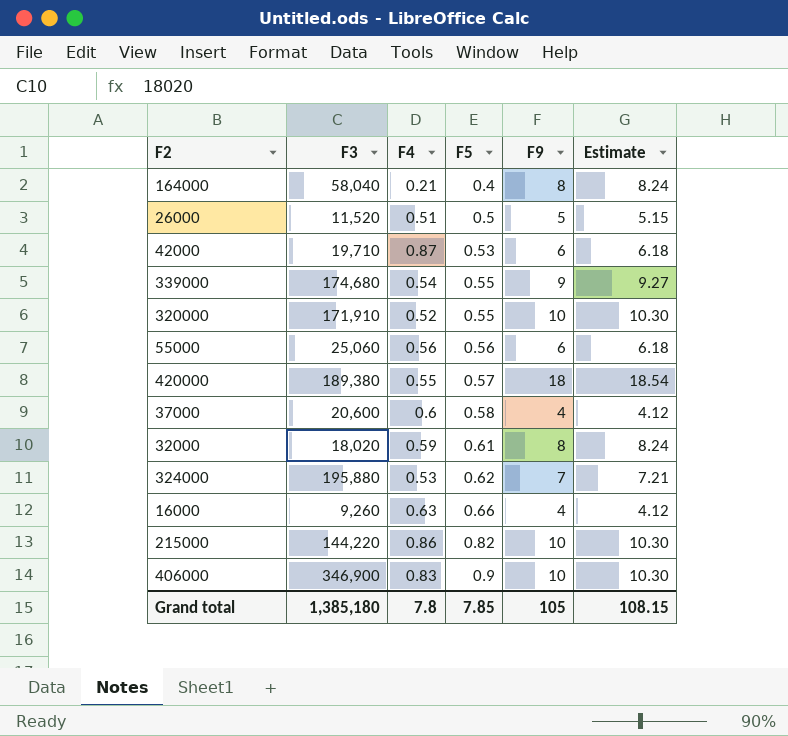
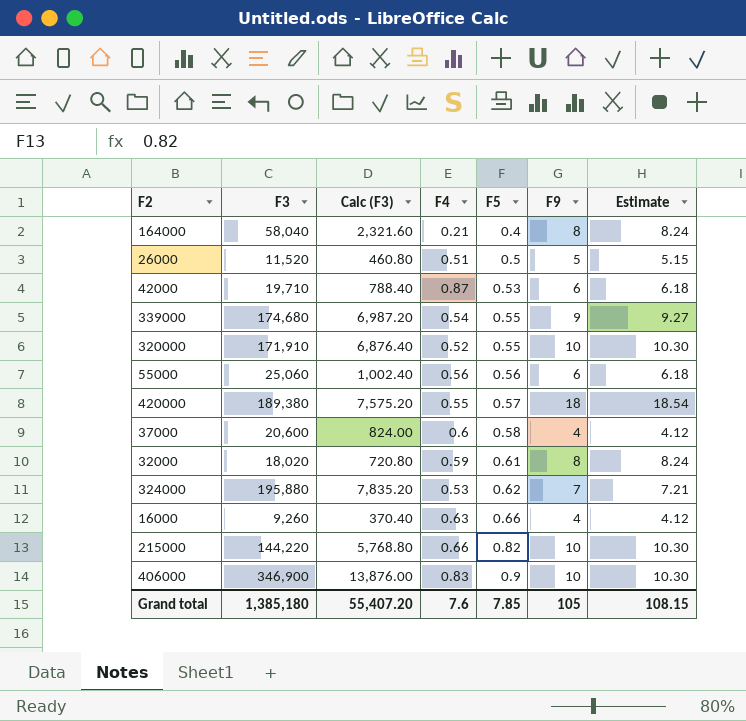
column Calc (F3) | formula: none -> [F3] * 0.04
215000 | F4: 0.86 -> 0.66
Grand total | F4: 7.8 -> 7.6

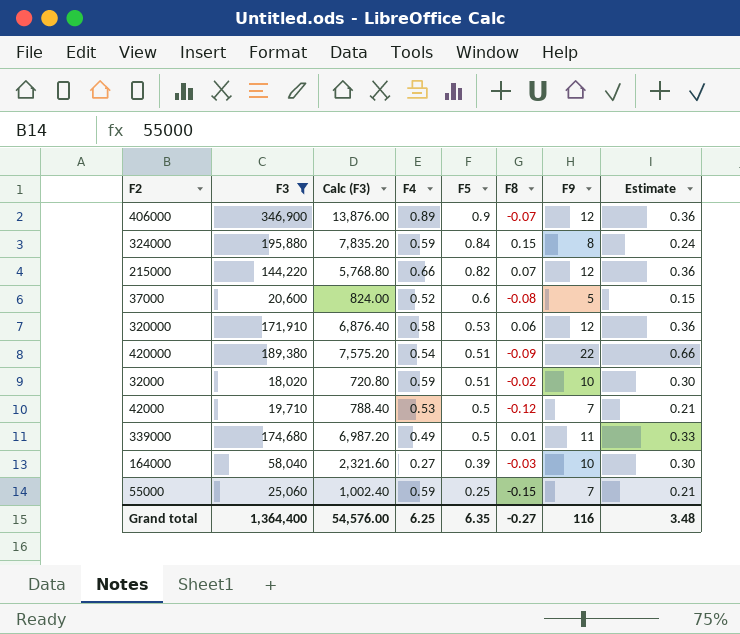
filter: none -> F3 >= 18,020
row order: F5 ascending -> F5 descending
column F8 | position: none -> 6
column Estimate | formula: [F9] * 1.03 -> [F9] * 0.03
406000 | F4: 0.83 -> 0.89
406000 | F9: 10 -> 12
324000 | F4: 0.53 -> 0.59
324000 | F5: 0.62 -> 0.84
324000 | F9: 7 -> 8
215000 | F9: 10 -> 12
37000 | F4: 0.6 -> 0.52
37000 | F5: 0.58 -> 0.6
37000 | F9: 4 -> 5
320000 | F4: 0.52 -> 0.58
320000 | F5: 0.55 -> 0.53
320000 | F9: 10 -> 12
420000 | F4: 0.55 -> 0.54
420000 | F5: 0.57 -> 0.51
420000 | F9: 18 -> 22
32000 | F5: 0.61 -> 0.51
32000 | F9: 8 -> 10
42000 | F4: 0.87 -> 0.53
42000 | F5: 0.53 -> 0.5
42000 | F9: 6 -> 7
339000 | F4: 0.54 -> 0.49
339000 | F5: 0.55 -> 0.5
339000 | F9: 9 -> 11
164000 | F4: 0.21 -> 0.27
164000 | F5: 0.4 -> 0.39
164000 | F9: 8 -> 10
55000 | F4: 0.56 -> 0.59
55000 | F5: 0.56 -> 0.25
55000 | F9: 6 -> 7
Grand total | F3: 1,385,180 -> 1,364,400
Grand total | Calc (F3): 55,407.20 -> 54,576.00
Grand total | F4: 7.6 -> 6.25
Grand total | F5: 7.85 -> 6.35
Grand total | F9: 105 -> 116
Grand total | Estimate: 108.15 -> 3.48

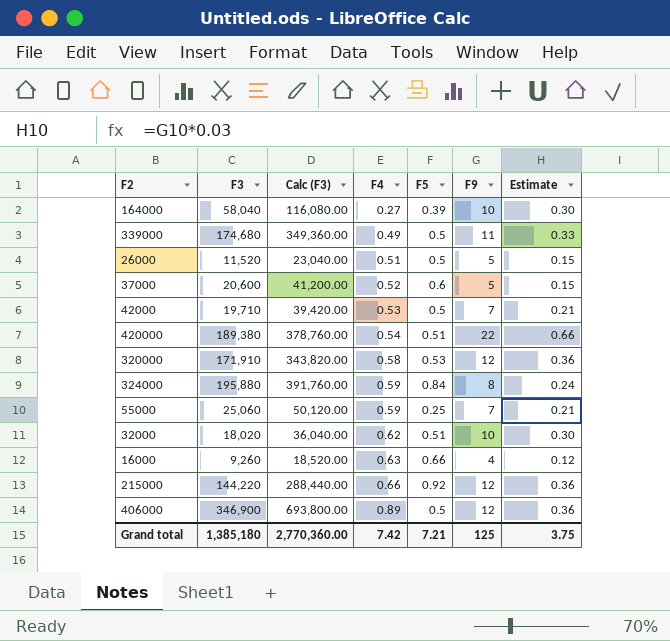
filter: F3 >= 18,020 -> none
row order: F5 descending -> F4 ascending
column F8 | position: 6 -> none
column Calc (F3) | formula: [F3] * 0.04 -> [F3] * 2
32000 | F4: 0.59 -> 0.62
215000 | F5: 0.82 -> 0.92
406000 | F5: 0.9 -> 0.5
Grand total | F3: 1,364,400 -> 1,385,180
Grand total | Calc (F3): 54,576.00 -> 2,770,360.00
Grand total | F4: 6.25 -> 7.42
Grand total | F5: 6.35 -> 7.21
Grand total | F9: 116 -> 125
Grand total | Estimate: 3.48 -> 3.75

